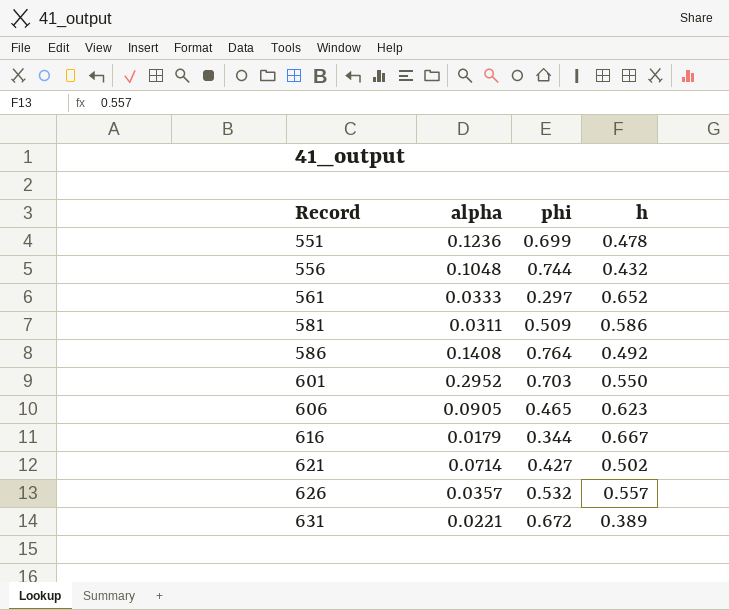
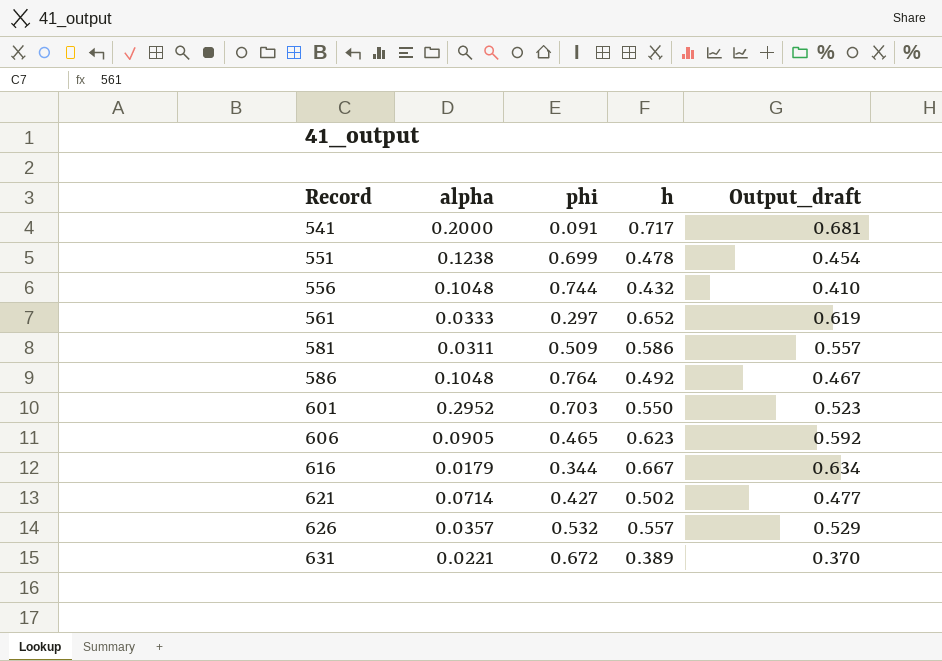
column Output_draft | formula: none -> [h] * 0.95
row 541: none -> 0.2000 | 0.091 | 0.717 | 0.681
551 | alpha: 0.1236 -> 0.1238
586 | alpha: 0.1408 -> 0.1048

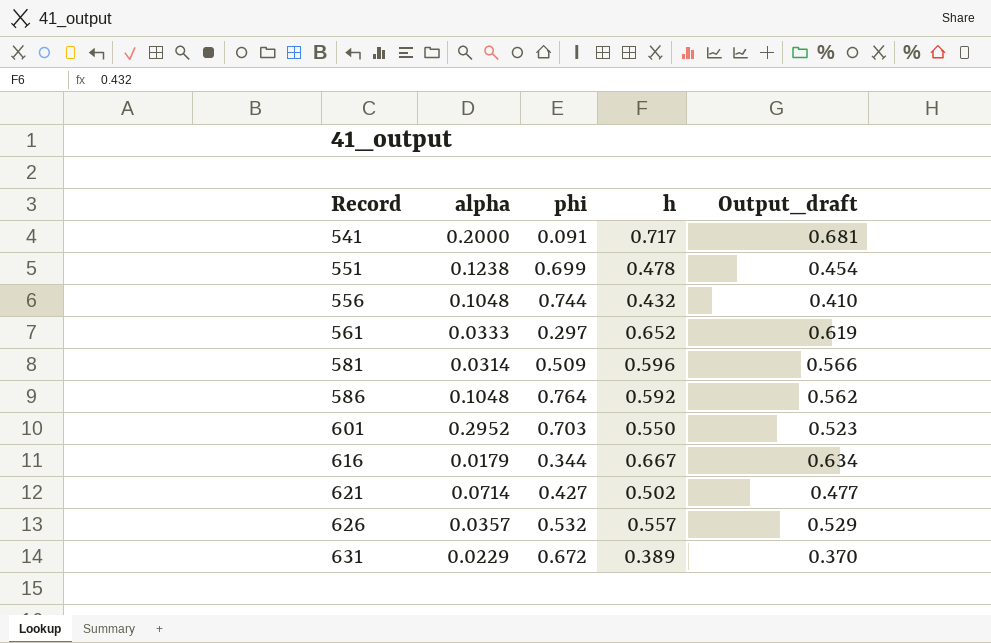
row 606: 0.0905 | 0.465 | 0.623 | 0.592 -> none
581 | alpha: 0.0311 -> 0.0314
581 | h: 0.586 -> 0.596
581 | Output_draft: 0.557 -> 0.566
586 | h: 0.492 -> 0.592
586 | Output_draft: 0.467 -> 0.562
631 | alpha: 0.0221 -> 0.0229

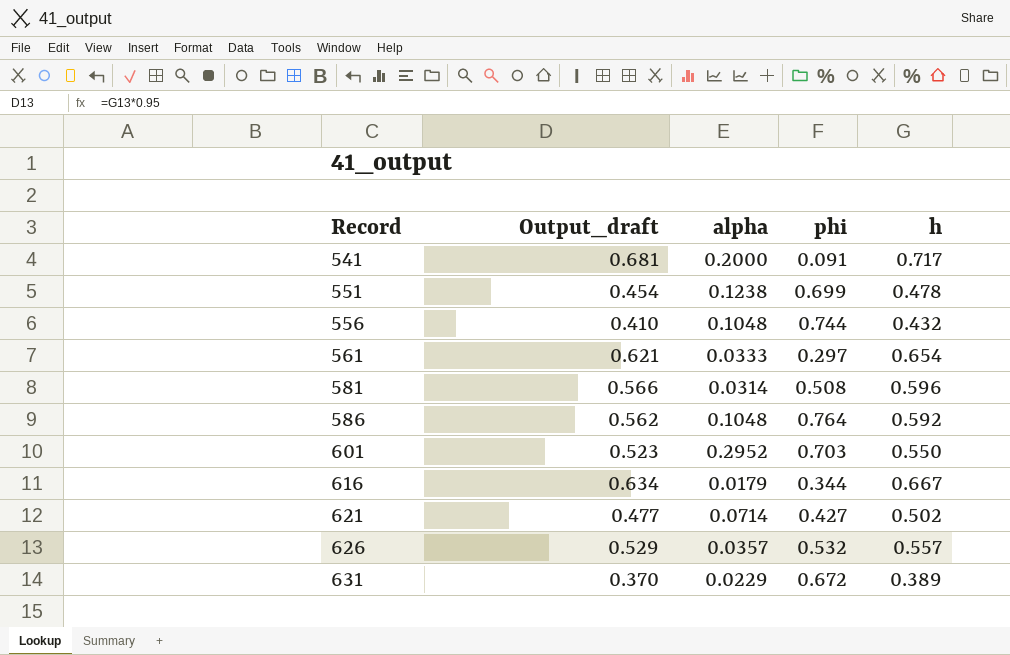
column Output_draft | position: 5 -> 2
561 | Output_draft: 0.619 -> 0.621
561 | h: 0.652 -> 0.654
581 | phi: 0.509 -> 0.508

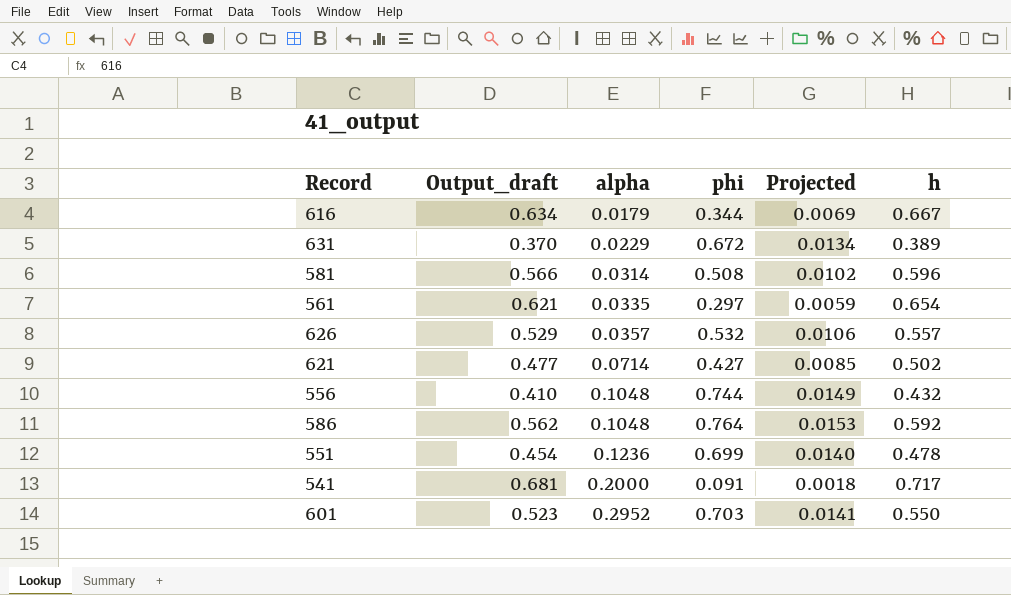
row order: Record ascending -> alpha ascending
column Projected | formula: none -> [phi] * 0.02
561 | alpha: 0.0333 -> 0.0335
551 | alpha: 0.1238 -> 0.1236

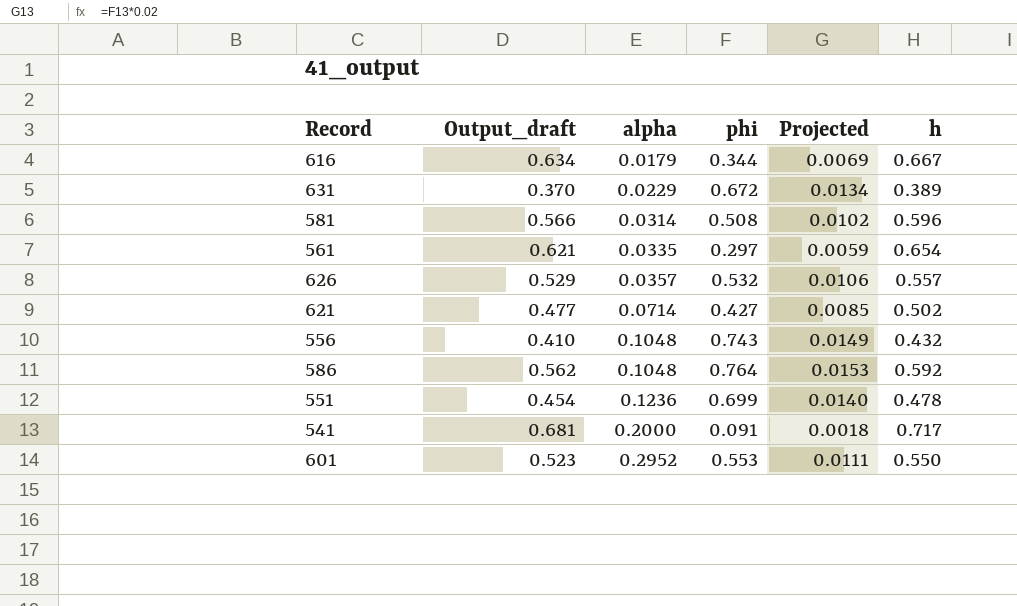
556 | phi: 0.744 -> 0.743
601 | phi: 0.703 -> 0.553
601 | Projected: 0.0141 -> 0.0111

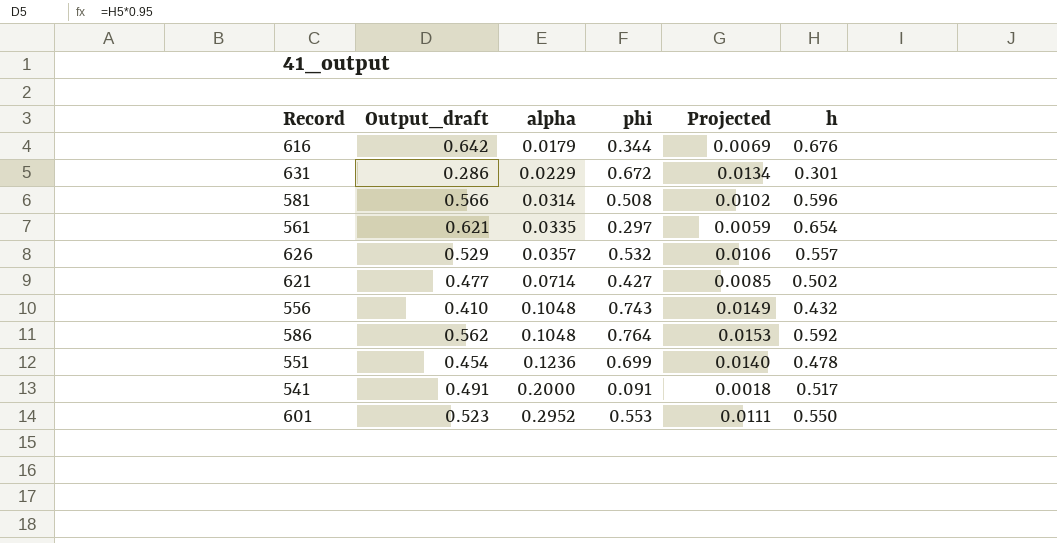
616 | Output_draft: 0.634 -> 0.642
616 | h: 0.667 -> 0.676
631 | Output_draft: 0.370 -> 0.286
631 | h: 0.389 -> 0.301
541 | Output_draft: 0.681 -> 0.491
541 | h: 0.717 -> 0.517

